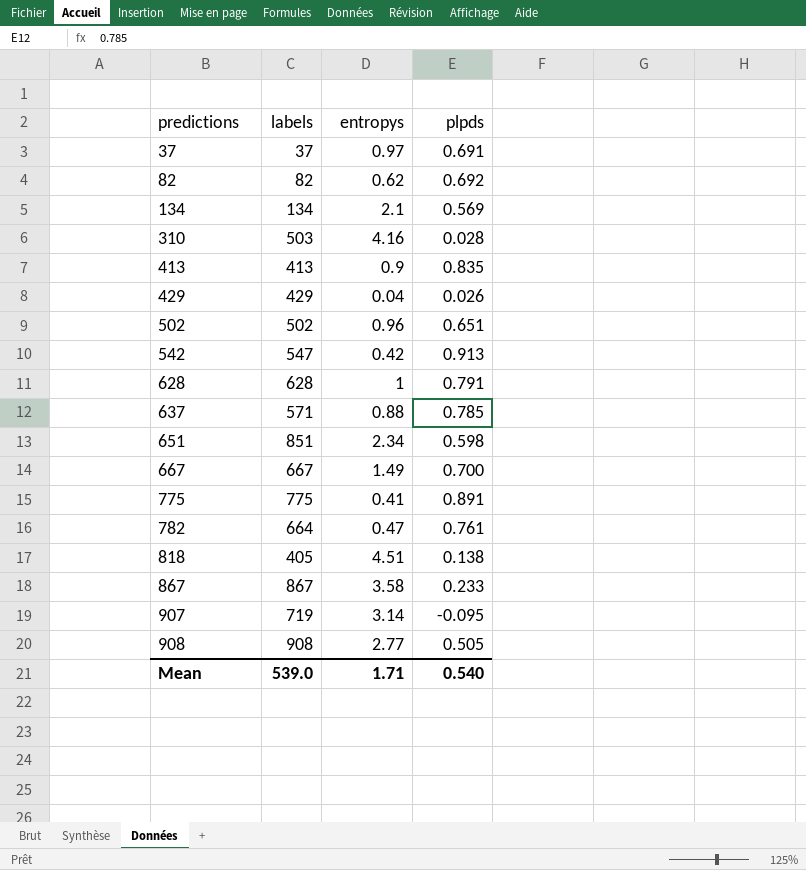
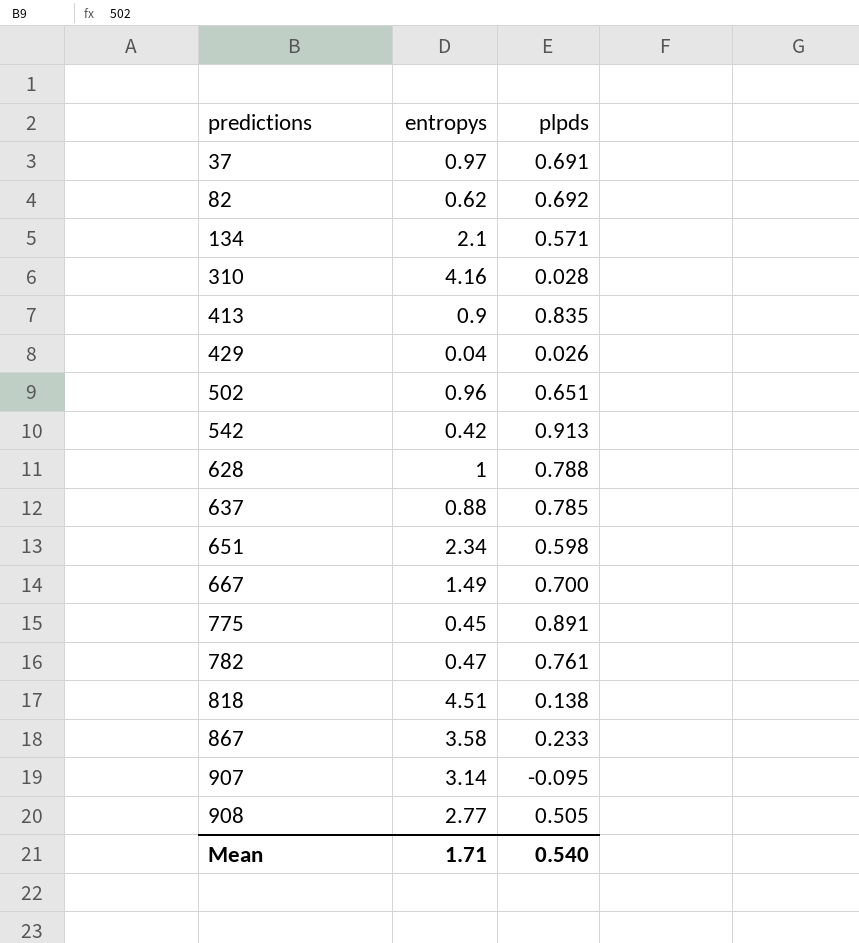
column labels | position: 2 -> none
134 | plpds: 0.569 -> 0.571
628 | plpds: 0.791 -> 0.788
775 | entropys: 0.41 -> 0.45

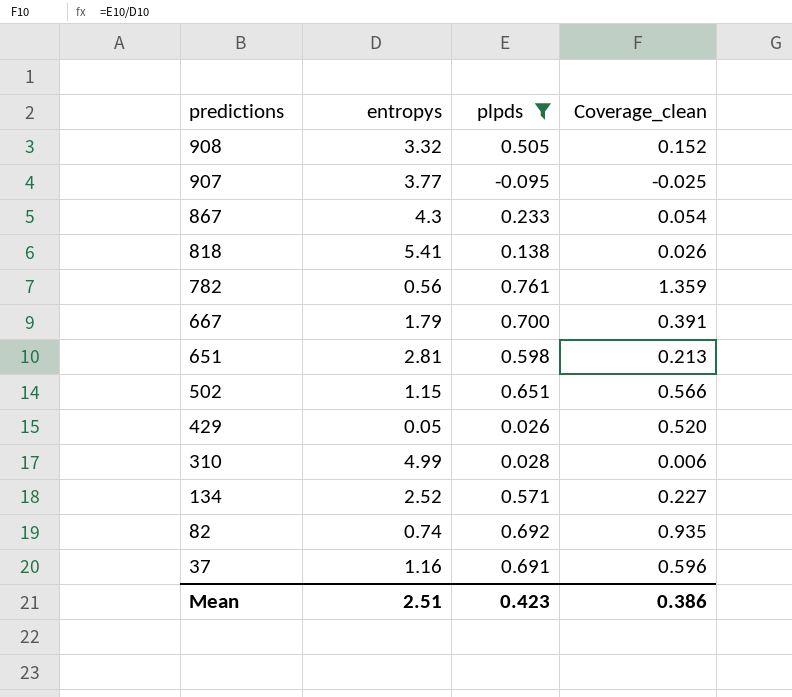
filter: none -> plpds <= 0.761
row order: predictions ascending -> predictions descending
column Coverage_clean | formula: none -> [plpds] / [entropys]
908 | entropys: 2.77 -> 3.32
907 | entropys: 3.14 -> 3.77
867 | entropys: 3.58 -> 4.3
818 | entropys: 4.51 -> 5.41
782 | entropys: 0.47 -> 0.56
667 | entropys: 1.49 -> 1.79
651 | entropys: 2.34 -> 2.81
502 | entropys: 0.96 -> 1.15
429 | entropys: 0.04 -> 0.05
310 | entropys: 4.16 -> 4.99
134 | entropys: 2.1 -> 2.52
82 | entropys: 0.62 -> 0.74
37 | entropys: 0.97 -> 1.16
Mean | entropys: 1.71 -> 2.51
Mean | plpds: 0.540 -> 0.423

